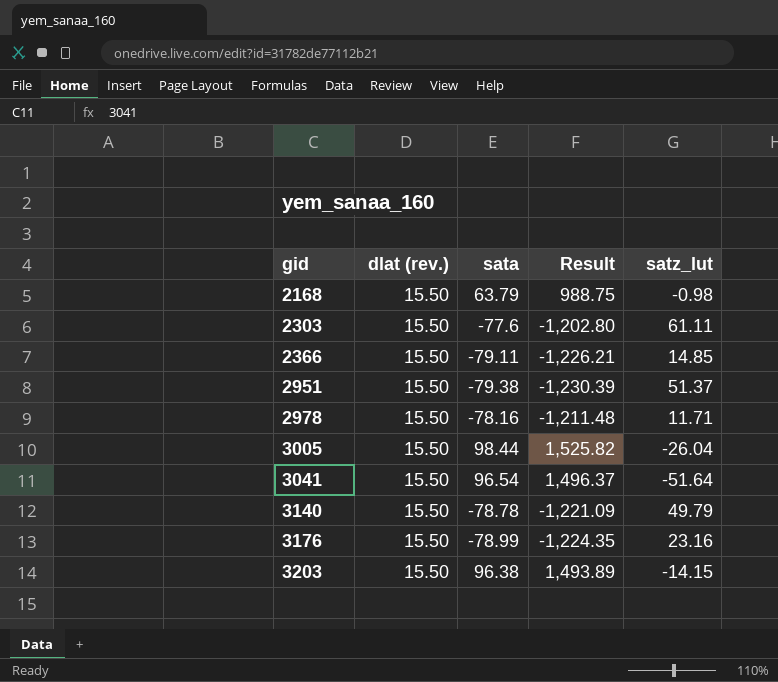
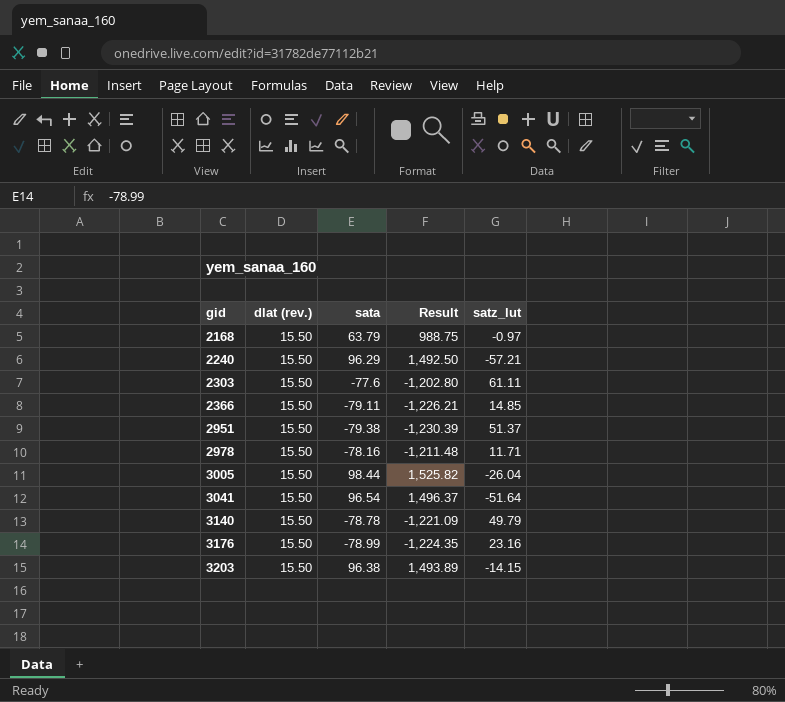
2168 | satz_lut: -0.98 -> -0.97
row 2240: none -> 15.50 | 96.29 | 1,492.50 | -57.21

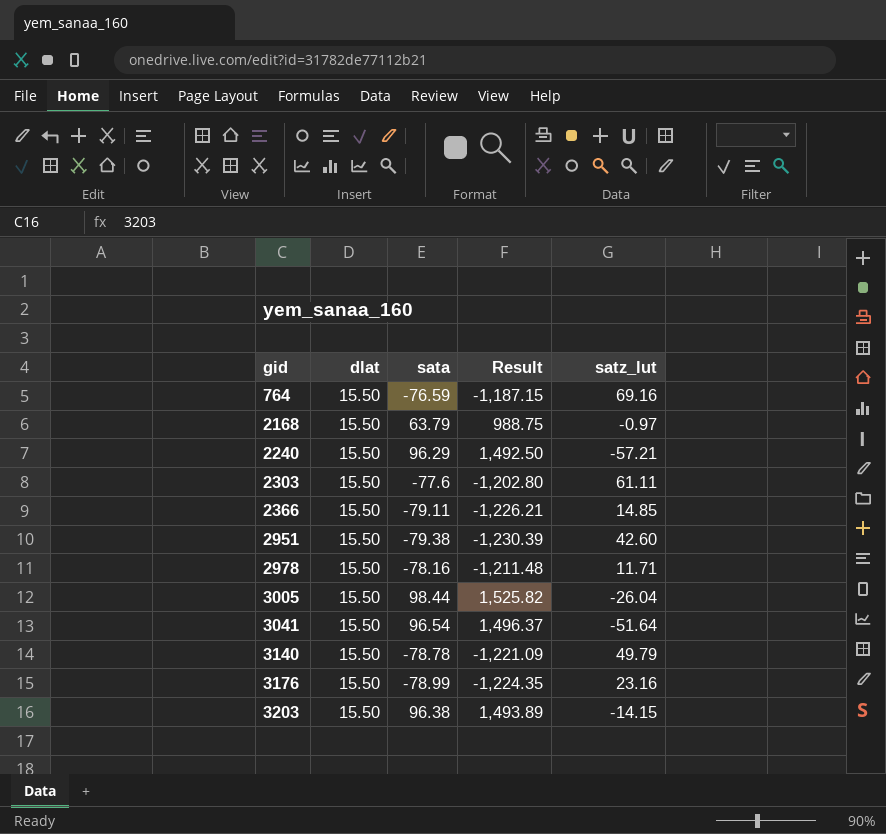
column name: dlat (rev.) -> dlat
row 764: none -> 15.50 | -76.59 | -1,187.15 | 69.16
2951 | satz_lut: 51.37 -> 42.60

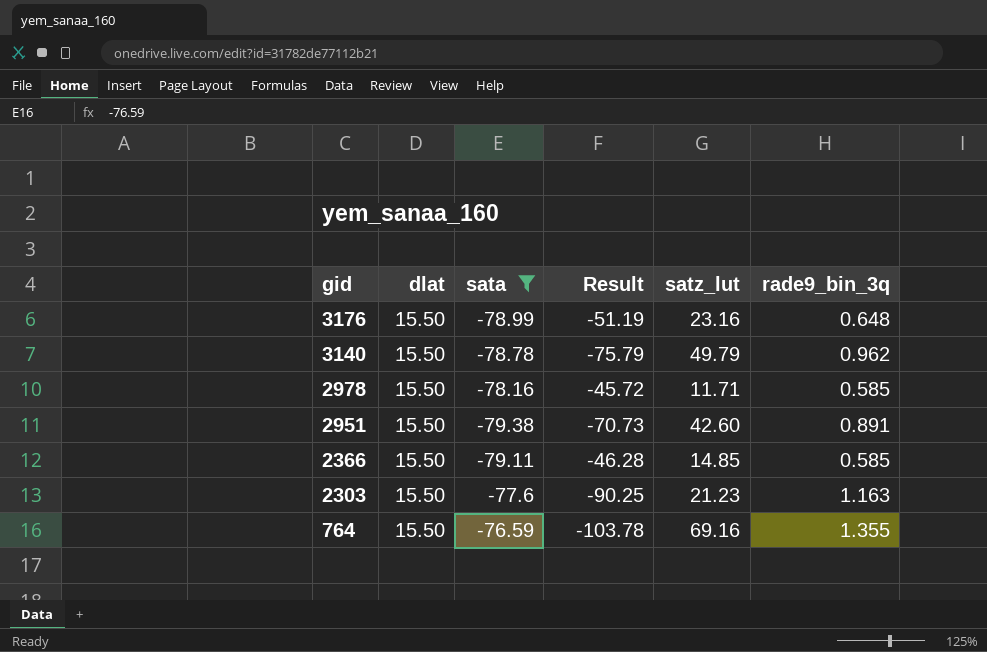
filter: none -> sata <= -76.59
row order: gid ascending -> gid descending
column Result | formula: [dlat] * [sata] -> [sata] * [rade9_bin_3q]
column rade9_bin_3q | position: none -> 6
2303 | satz_lut: 61.11 -> 21.23

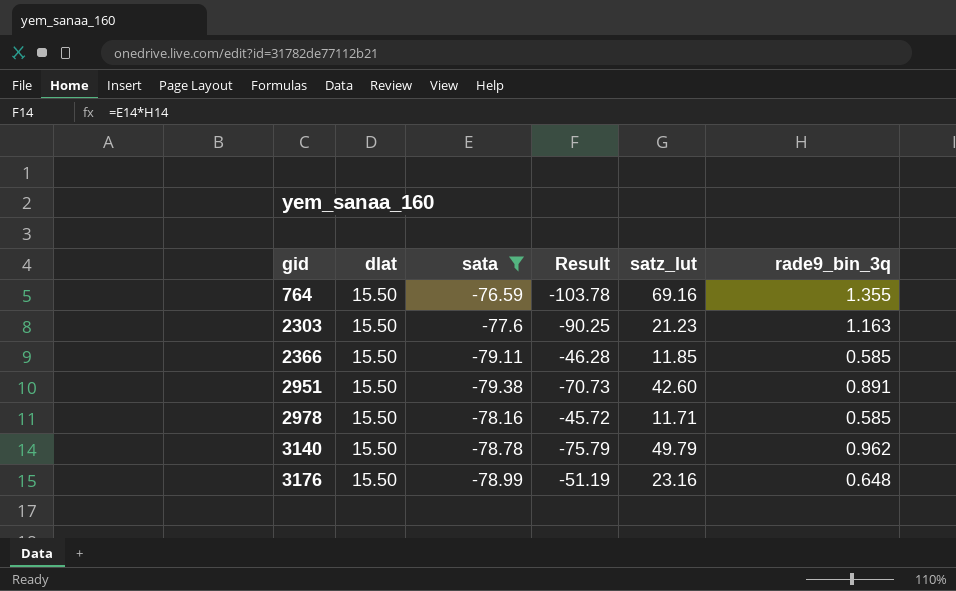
row order: gid descending -> gid ascending
2366 | satz_lut: 14.85 -> 11.85

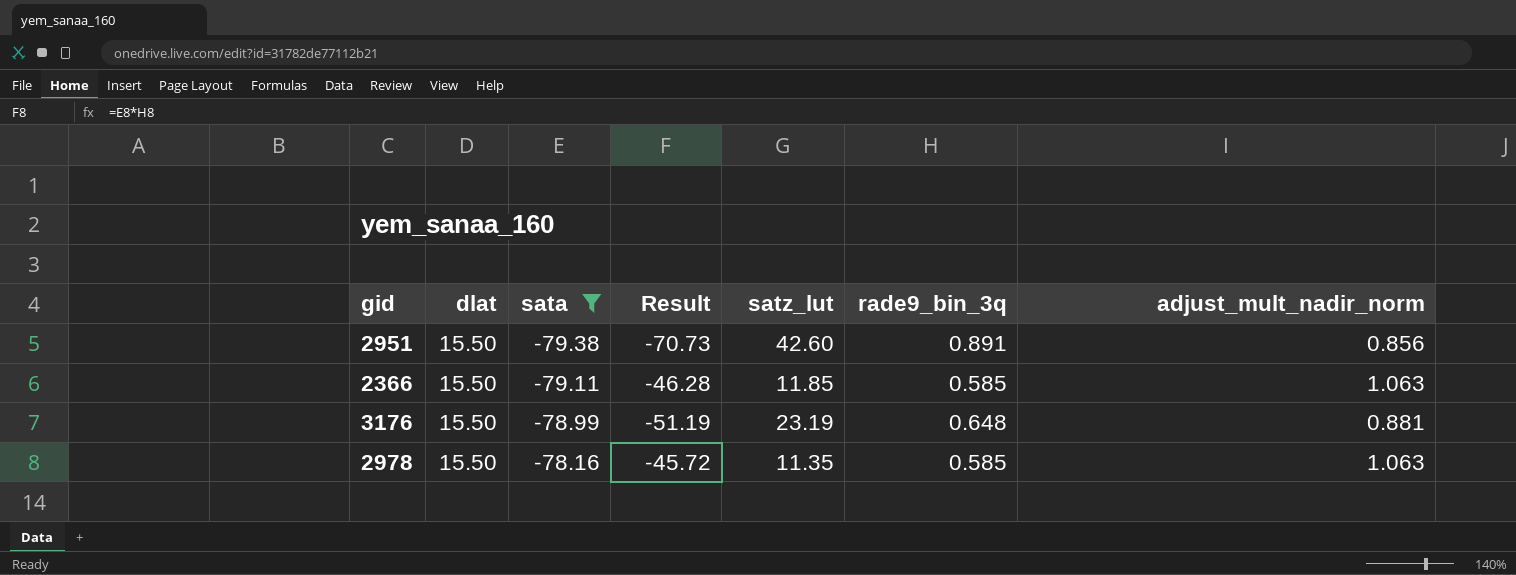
row order: gid ascending -> sata ascending
column adjust_mult_nadir_norm | position: none -> 7
row 764: 15.50 | -76.59 | -103.78 | 69.16 | 1.355 -> none
row 2303: 15.50 | -77.6 | -90.25 | 21.23 | 1.163 -> none
row 3140: 15.50 | -78.78 | -75.79 | 49.79 | 0.962 -> none
3176 | satz_lut: 23.16 -> 23.19
2978 | satz_lut: 11.71 -> 11.35

